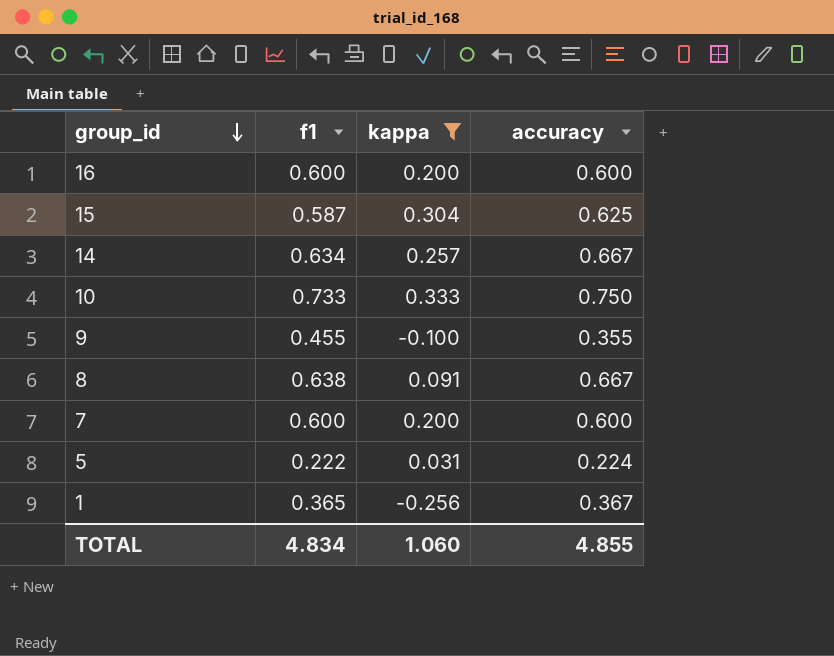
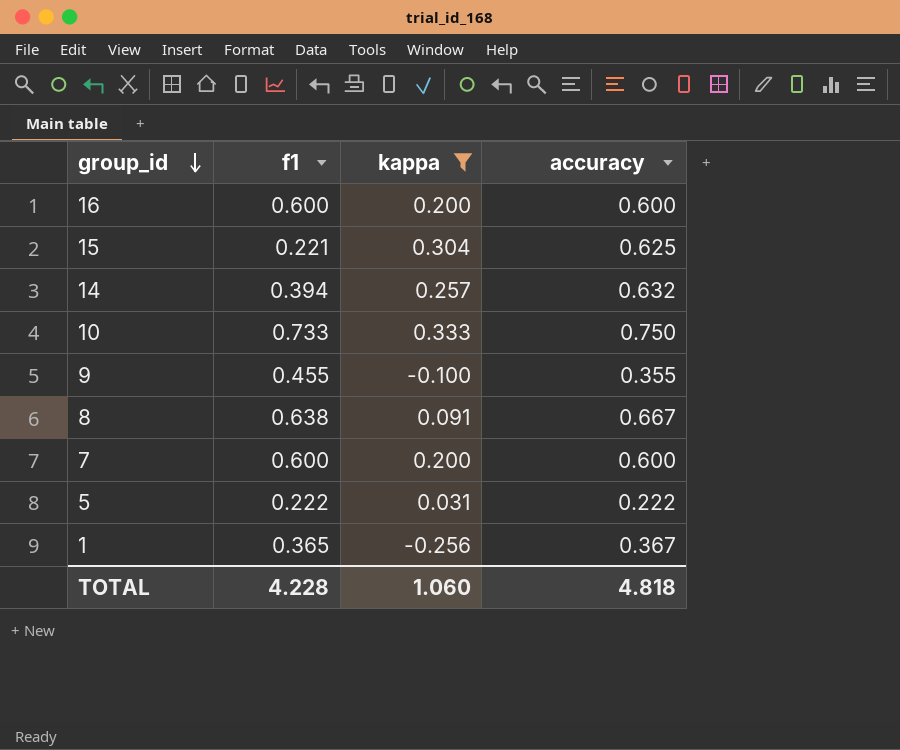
15 | f1: 0.587 -> 0.221
14 | f1: 0.634 -> 0.394
14 | accuracy: 0.667 -> 0.632
5 | accuracy: 0.224 -> 0.222
TOTAL | f1: 4.834 -> 4.228
TOTAL | accuracy: 4.855 -> 4.818

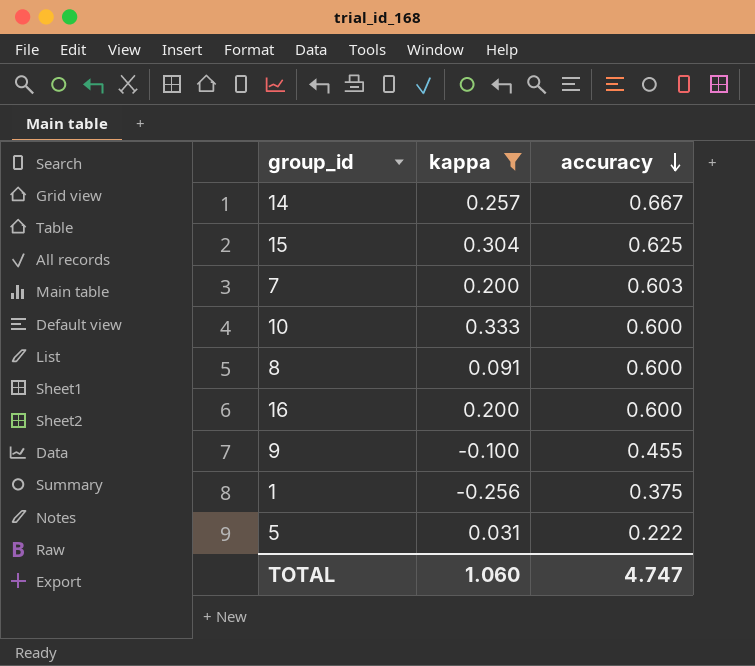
row order: group_id descending -> accuracy descending
column f1 | position: 2 -> none
14 | accuracy: 0.632 -> 0.667
7 | accuracy: 0.600 -> 0.603
10 | accuracy: 0.750 -> 0.600
8 | accuracy: 0.667 -> 0.600
9 | accuracy: 0.355 -> 0.455
1 | accuracy: 0.367 -> 0.375
TOTAL | accuracy: 4.818 -> 4.747

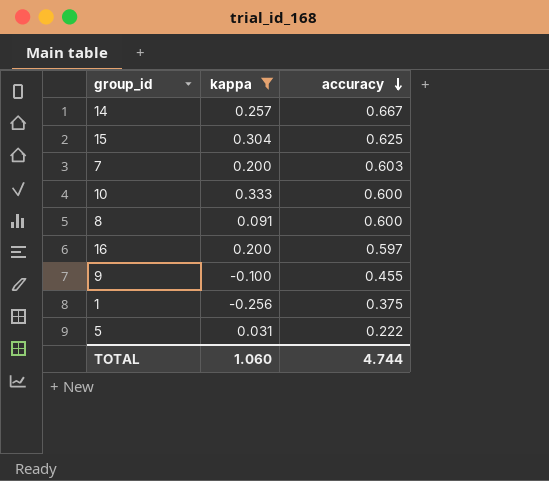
16 | accuracy: 0.600 -> 0.597
TOTAL | accuracy: 4.747 -> 4.744

